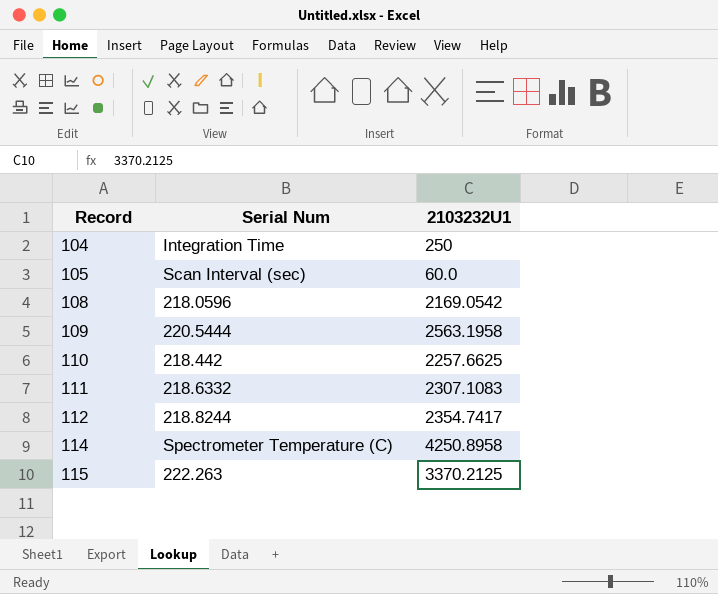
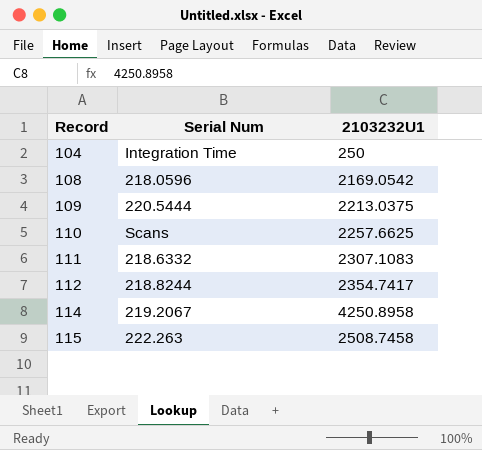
row 105: Scan Interval (sec) | 60.0 -> none
109 | 2103232U1: 2563.1958 -> 2213.0375
110 | Serial Num: 218.442 -> Scans
114 | Serial Num: Spectrometer Temperature (C) -> 219.2067
115 | 2103232U1: 3370.2125 -> 2508.7458

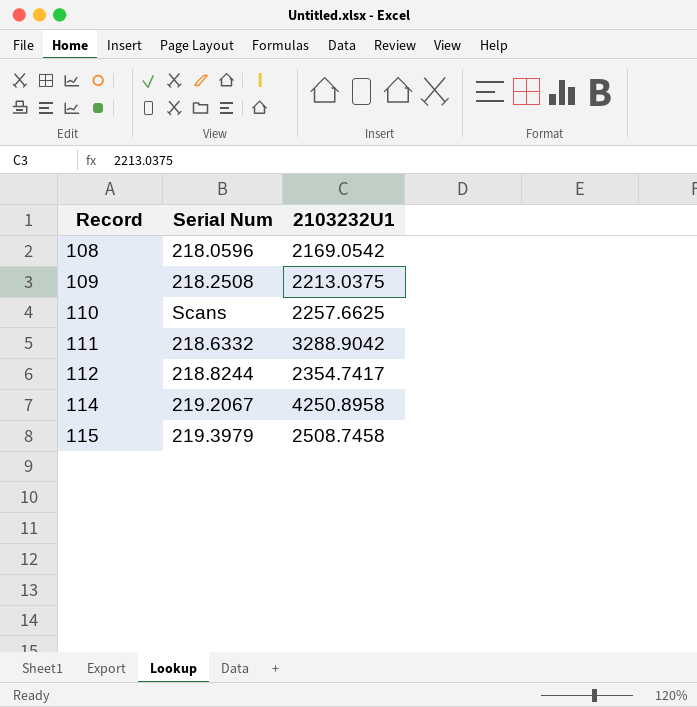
row 104: Integration Time | 250 -> none
109 | Serial Num: 220.5444 -> 218.2508
111 | 2103232U1: 2307.1083 -> 3288.9042
115 | Serial Num: 222.263 -> 219.3979

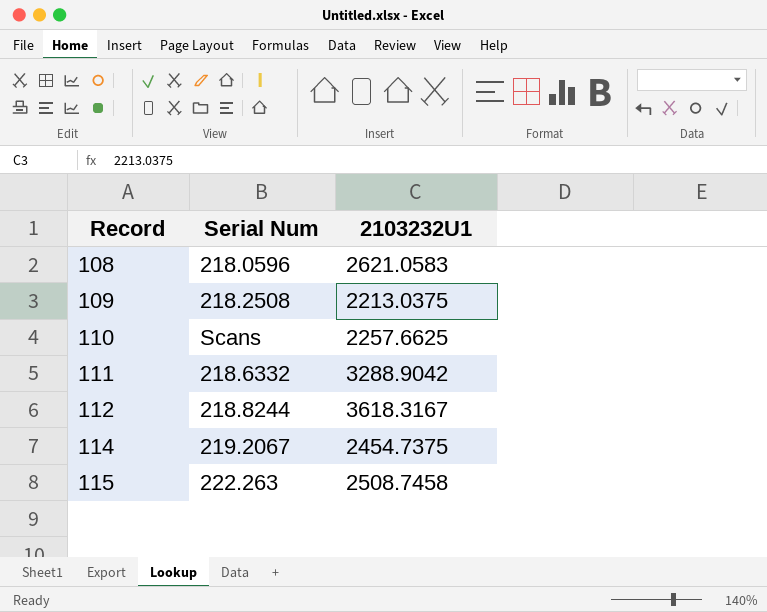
108 | 2103232U1: 2169.0542 -> 2621.0583
112 | 2103232U1: 2354.7417 -> 3618.3167
114 | 2103232U1: 4250.8958 -> 2454.7375
115 | Serial Num: 219.3979 -> 222.263

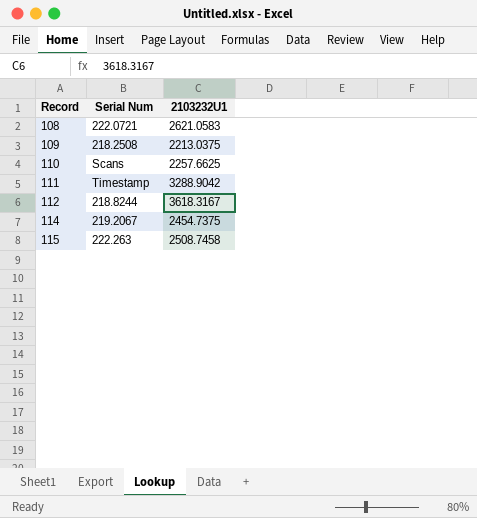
108 | Serial Num: 218.0596 -> 222.0721
111 | Serial Num: 218.6332 -> Timestamp

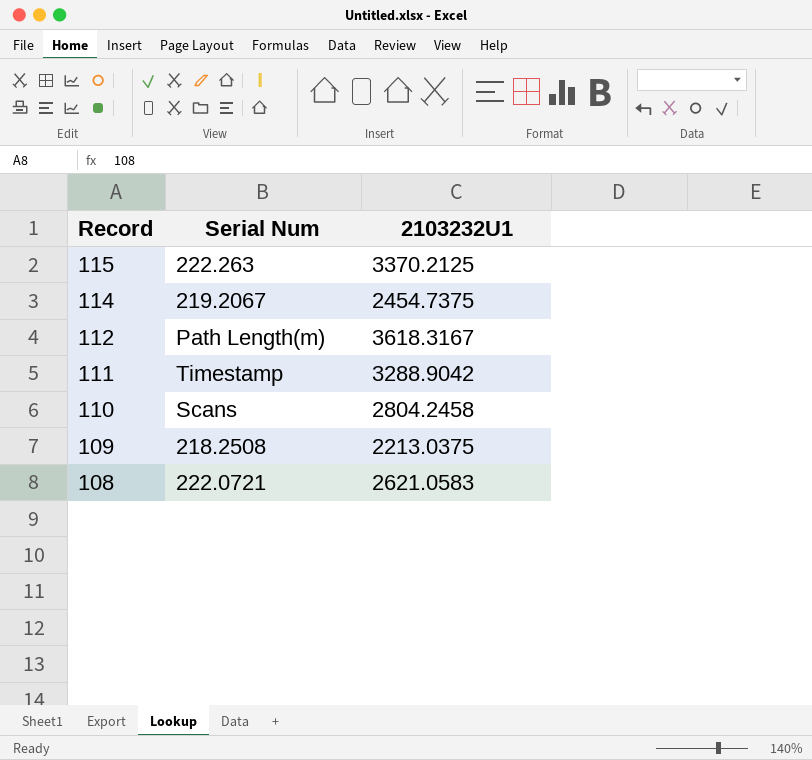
row order: Record ascending -> Record descending
115 | 2103232U1: 2508.7458 -> 3370.2125
112 | Serial Num: 218.8244 -> Path Length(m)
110 | 2103232U1: 2257.6625 -> 2804.2458

